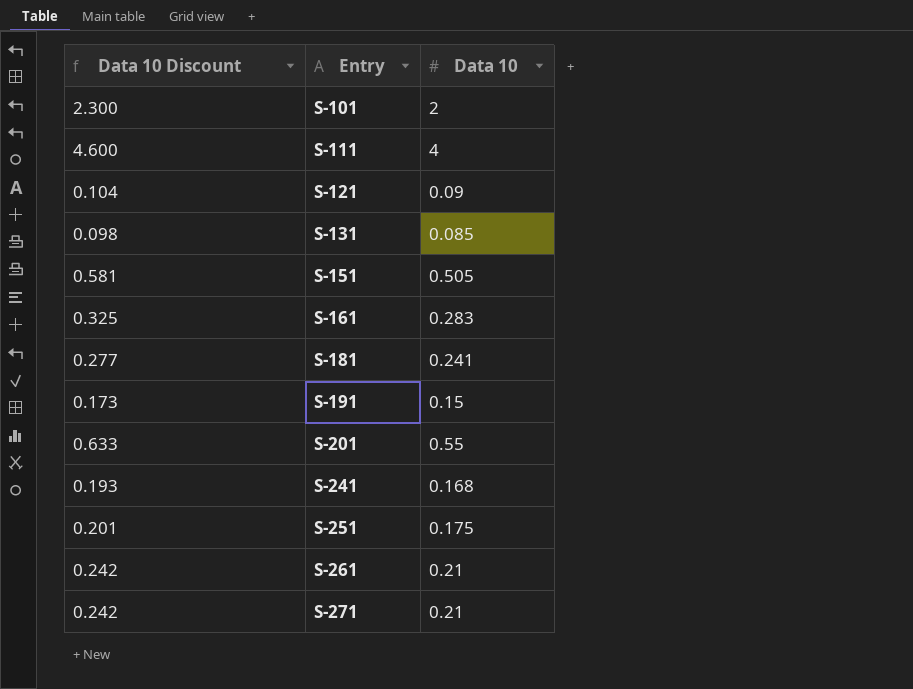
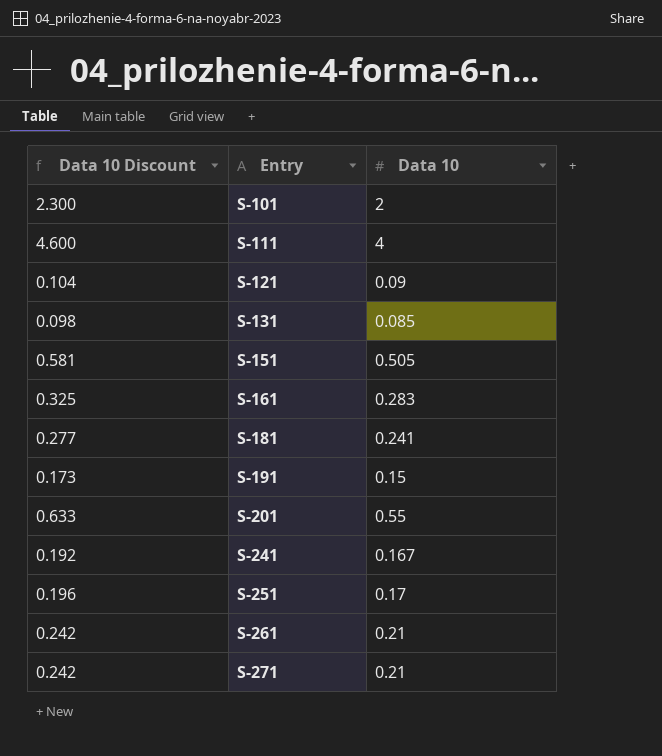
S-241 | Data 10 Discount: 0.193 -> 0.192
S-241 | Data 10: 0.168 -> 0.167
S-251 | Data 10 Discount: 0.201 -> 0.196
S-251 | Data 10: 0.175 -> 0.17

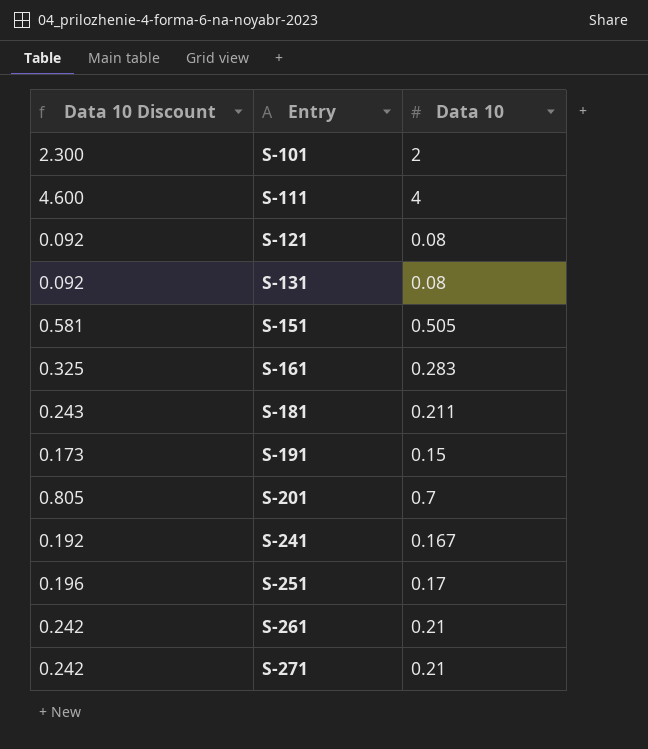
S-121 | Data 10 Discount: 0.104 -> 0.092
S-121 | Data 10: 0.09 -> 0.08
S-131 | Data 10 Discount: 0.098 -> 0.092
S-131 | Data 10: 0.085 -> 0.08
S-181 | Data 10 Discount: 0.277 -> 0.243
S-181 | Data 10: 0.241 -> 0.211
S-201 | Data 10 Discount: 0.633 -> 0.805
S-201 | Data 10: 0.55 -> 0.7

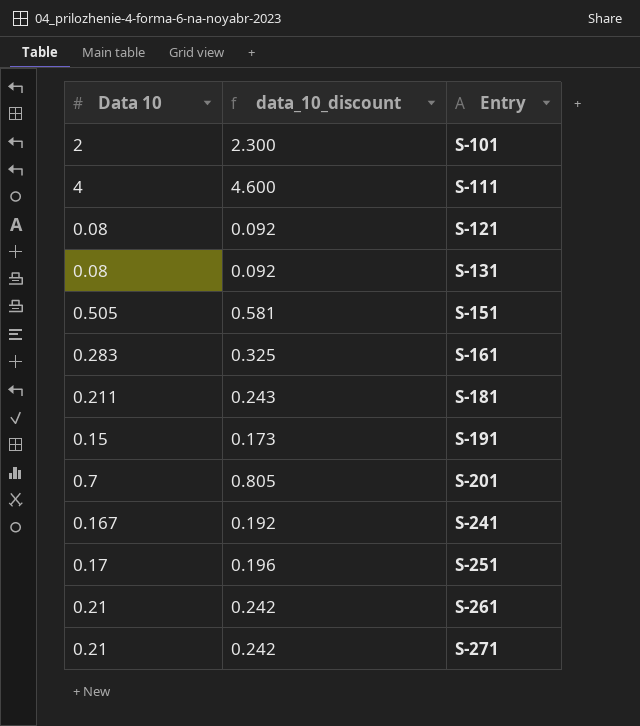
column Data 10 | position: 3 -> 1
column name: Data 10 Discount -> data_10_discount

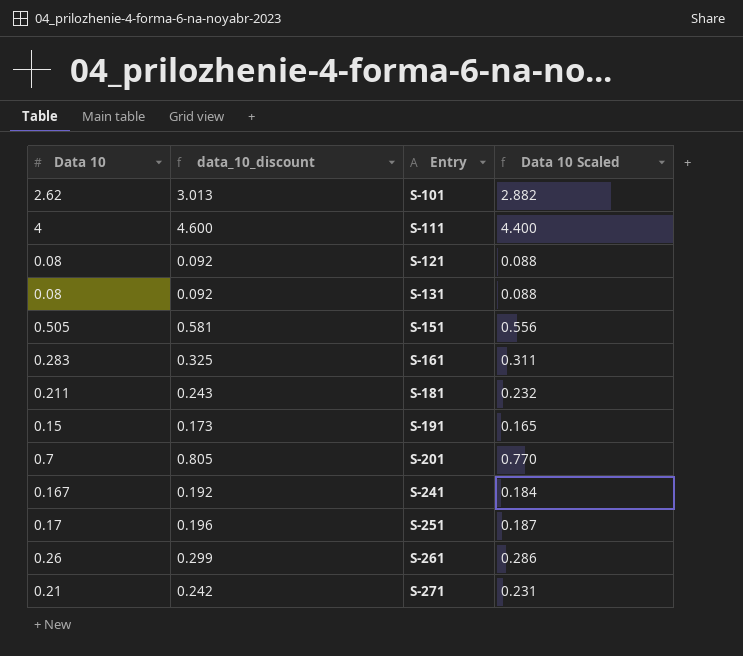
column Data 10 Scaled | formula: none -> [Data 10] * 1.1
S-101 | Data 10: 2 -> 2.62
S-101 | data_10_discount: 2.300 -> 3.013
S-261 | Data 10: 0.21 -> 0.26
S-261 | data_10_discount: 0.242 -> 0.299

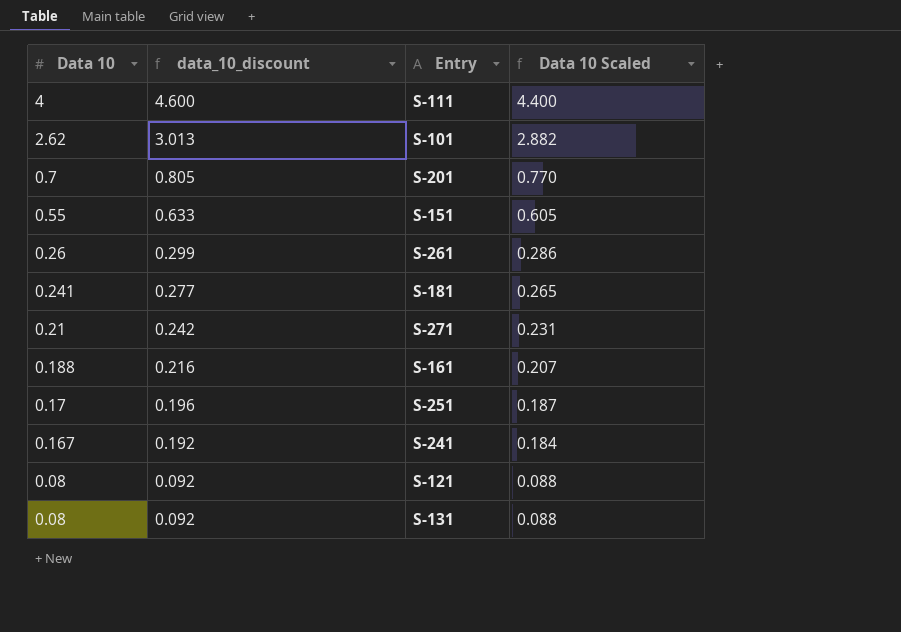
row order: Entry ascending -> Data 10 descending
row S-191: 0.15 | 0.173 | 0.165 -> none
S-151 | Data 10: 0.505 -> 0.55
S-151 | data_10_discount: 0.581 -> 0.633
S-151 | Data 10 Scaled: 0.556 -> 0.605
S-181 | Data 10: 0.211 -> 0.241
S-181 | data_10_discount: 0.243 -> 0.277
S-181 | Data 10 Scaled: 0.232 -> 0.265
S-161 | Data 10: 0.283 -> 0.188
S-161 | data_10_discount: 0.325 -> 0.216
S-161 | Data 10 Scaled: 0.311 -> 0.207

